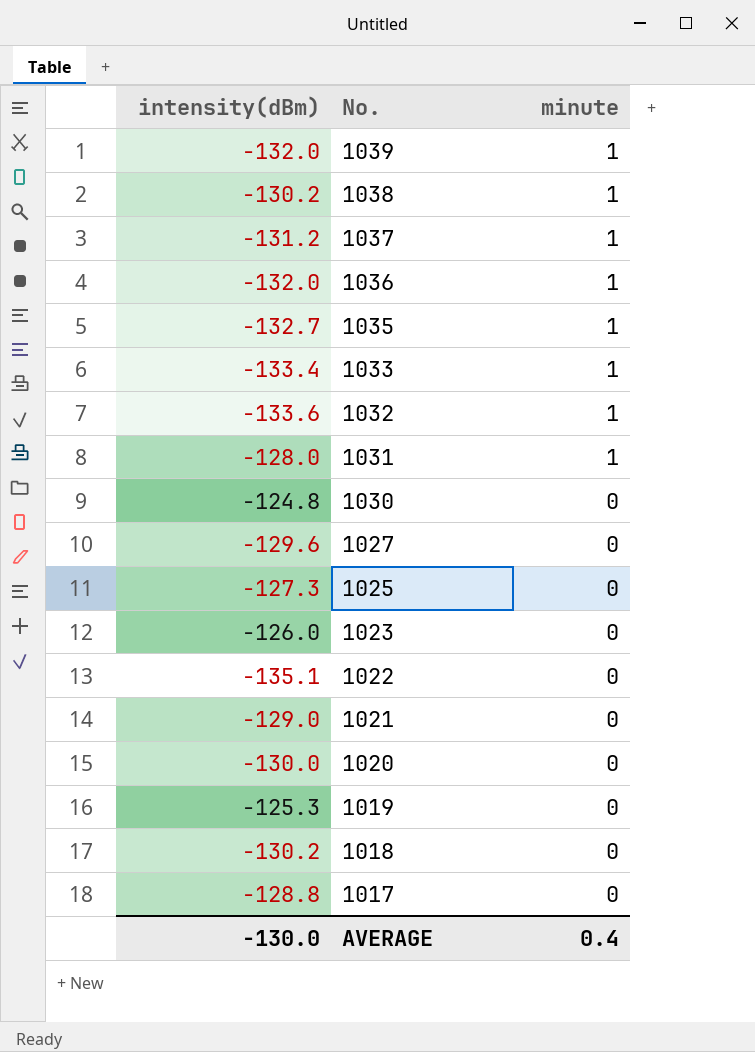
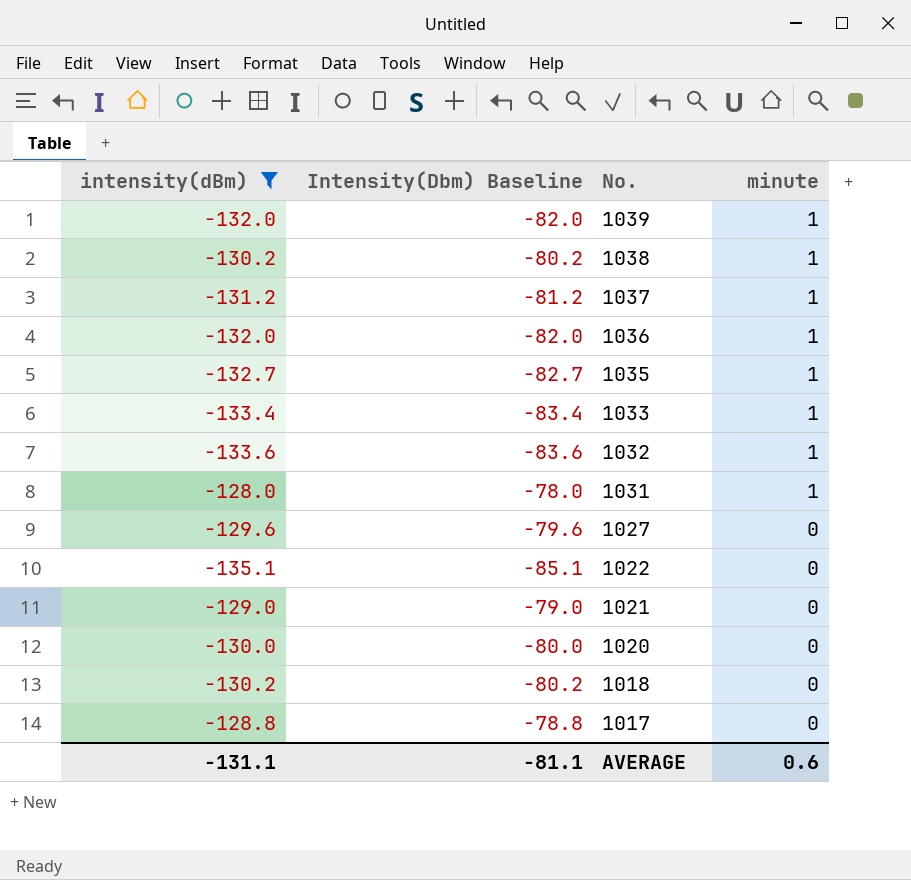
filter: none -> intensity(dBm) <= -128.0
column Intensity(Dbm) Baseline | formula: none -> [intensity(dBm)] + 50
AVERAGE | intensity(dBm): -130.0 -> -131.1
AVERAGE | minute: 0.4 -> 0.6

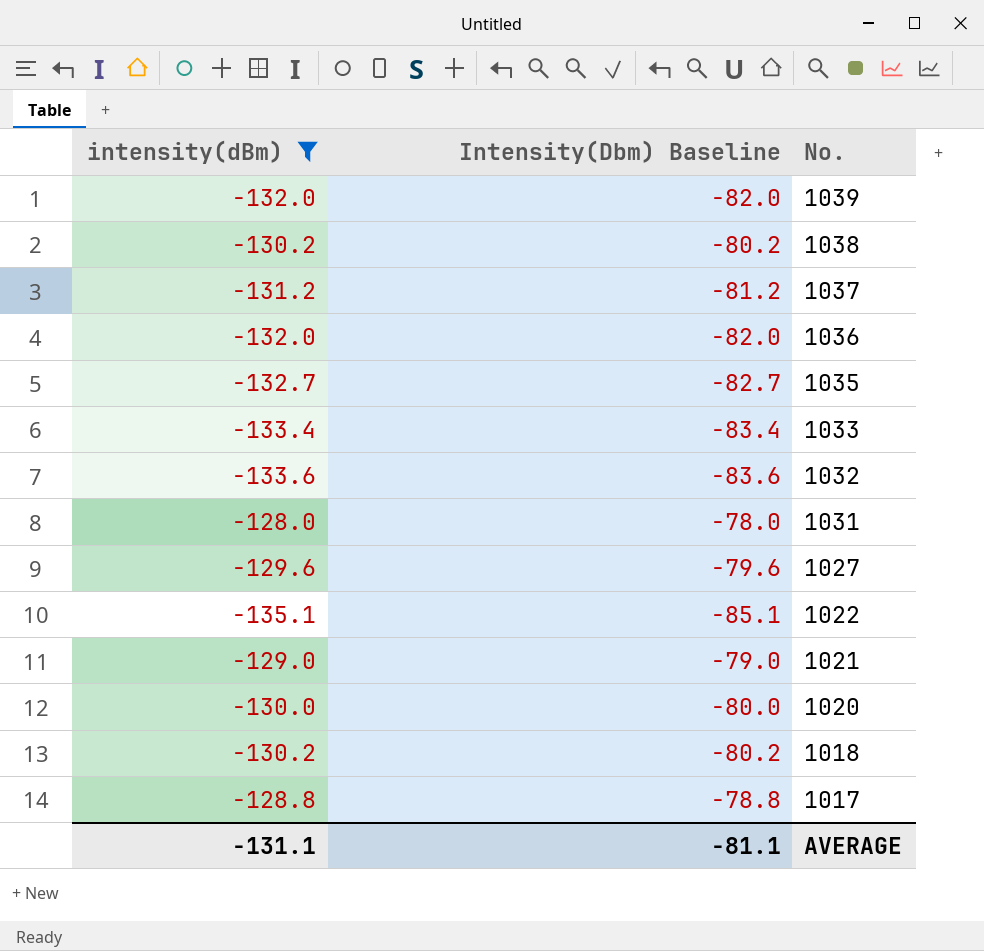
column minute | position: 4 -> none

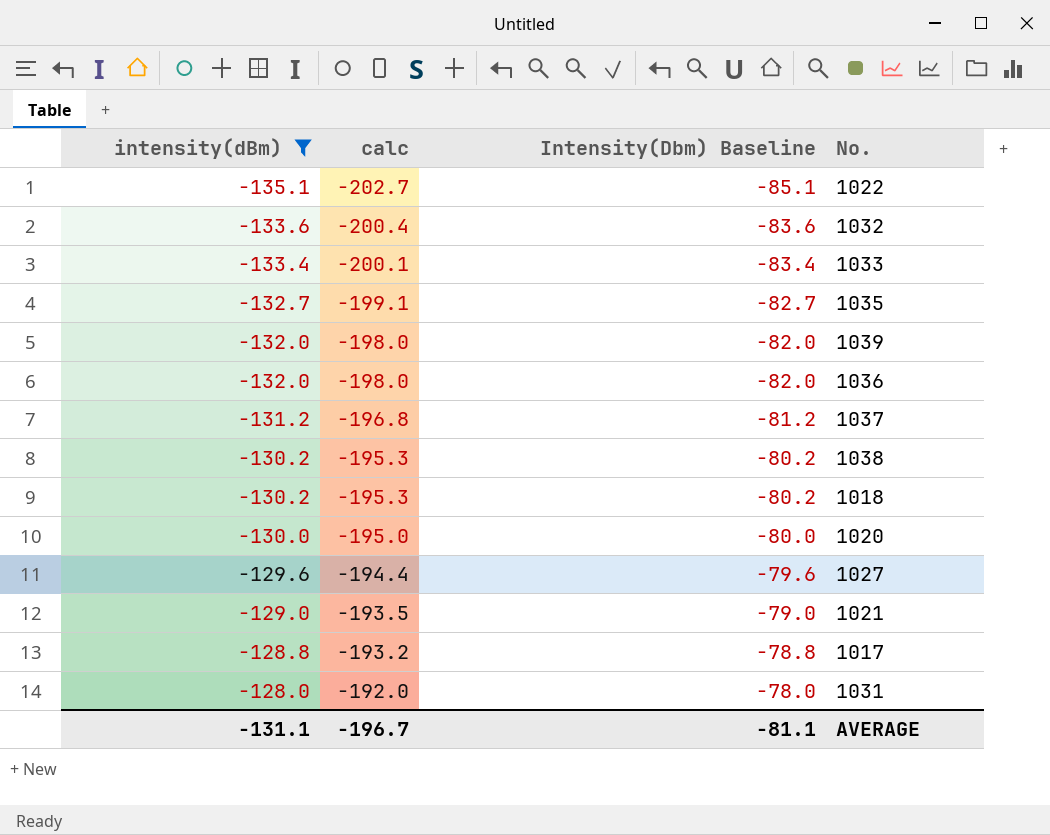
row order: No. descending -> intensity(dBm) ascending
column calc | formula: none -> [intensity(dBm)] * 1.5

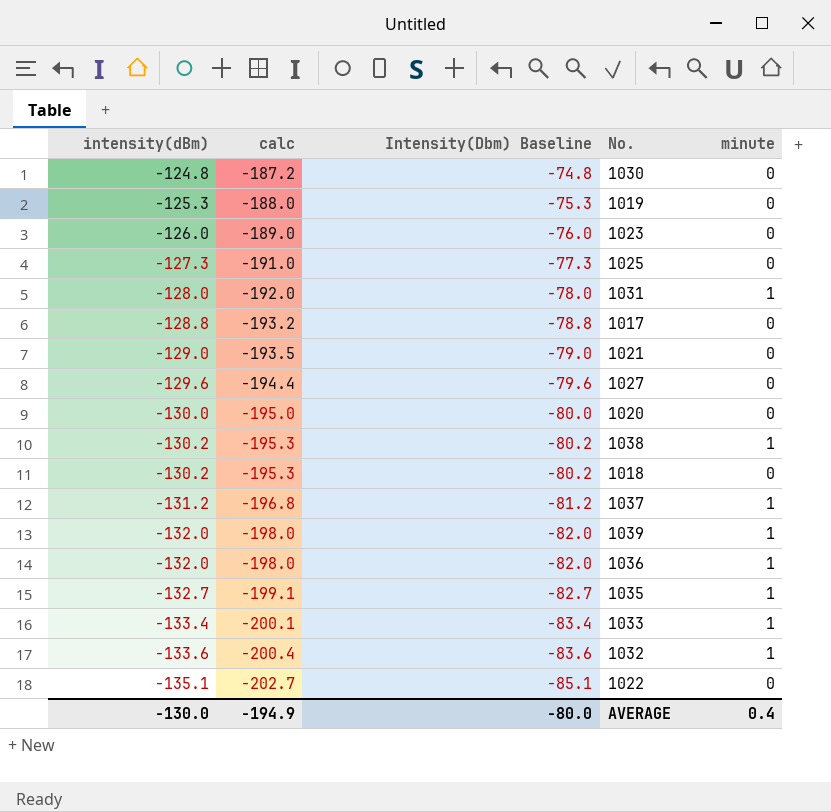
filter: intensity(dBm) <= -128.0 -> none
row order: intensity(dBm) ascending -> intensity(dBm) descending
column minute | position: none -> 5
AVERAGE | intensity(dBm): -131.1 -> -130.0
AVERAGE | calc: -196.7 -> -194.9
AVERAGE | Intensity(Dbm) Baseline: -81.1 -> -80.0

